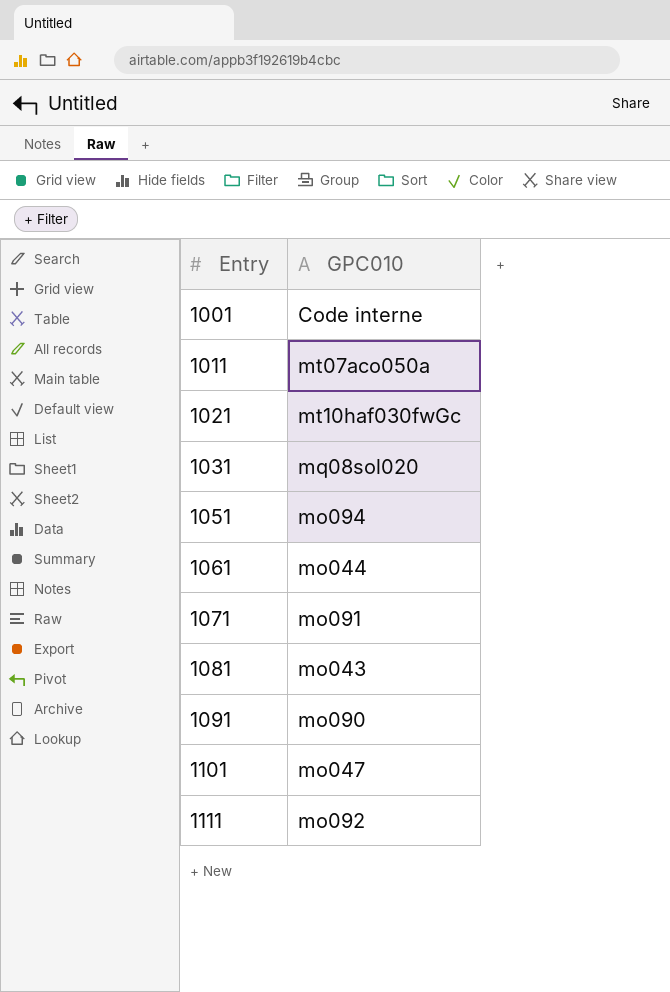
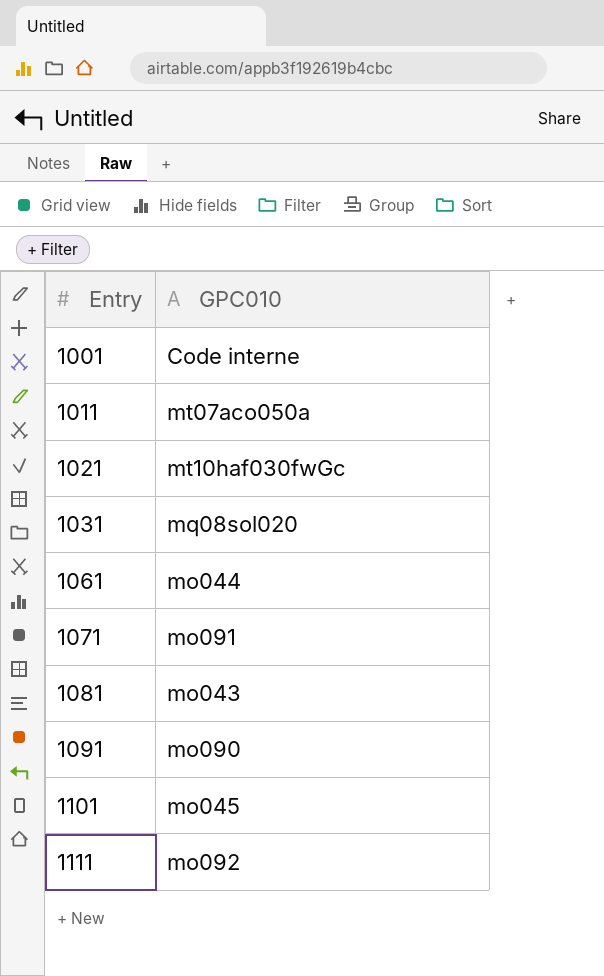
row 1051: mo094 -> none
1101 | GPC010: mo047 -> mo045

